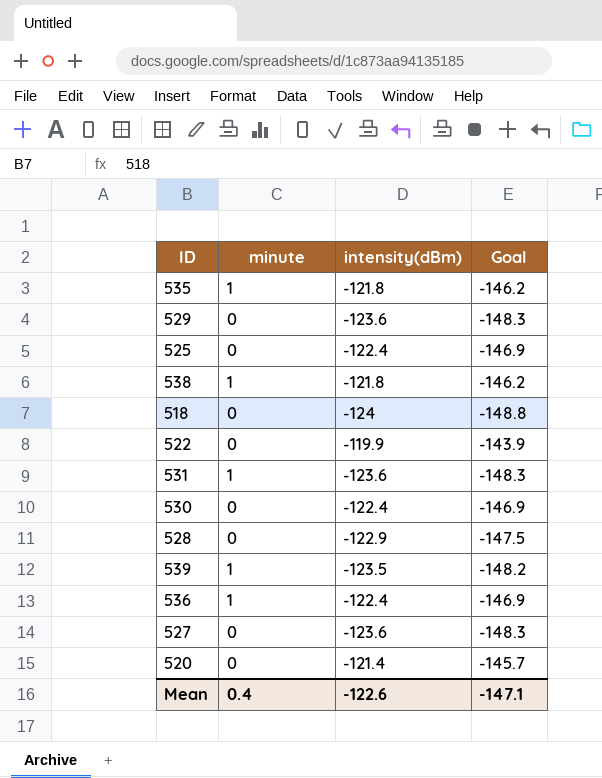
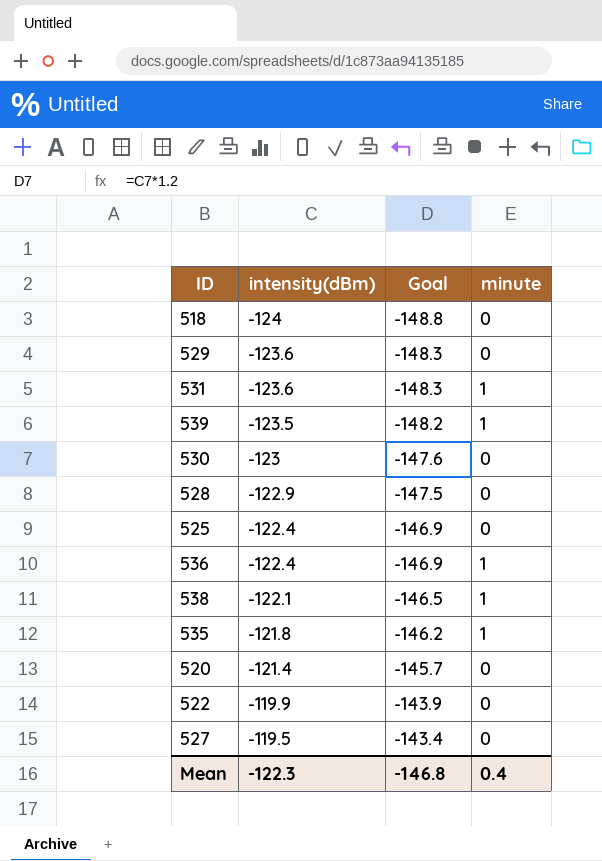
row order: none -> intensity(dBm) ascending
column minute | position: 2 -> 4
530 | intensity(dBm): -122.4 -> -123
530 | Goal: -146.9 -> -147.6
538 | intensity(dBm): -121.8 -> -122.1
538 | Goal: -146.2 -> -146.5
527 | intensity(dBm): -123.6 -> -119.5
527 | Goal: -148.3 -> -143.4
Mean | intensity(dBm): -122.6 -> -122.3
Mean | Goal: -147.1 -> -146.8

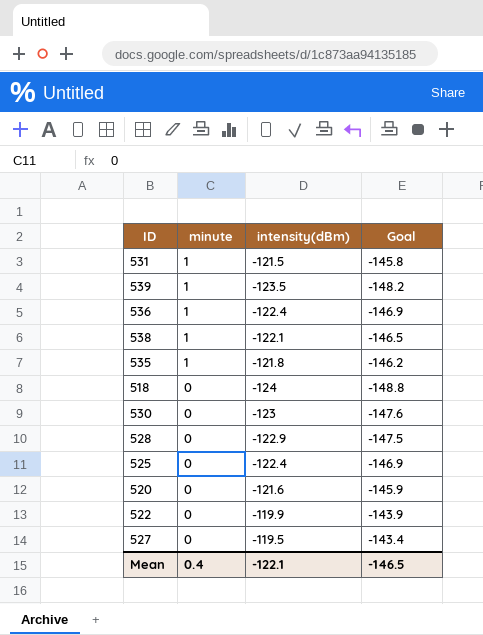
row order: intensity(dBm) ascending -> minute descending
column minute | position: 4 -> 2
row 529: -123.6 | -148.3 | 0 -> none
531 | intensity(dBm): -123.6 -> -121.5
531 | Goal: -148.3 -> -145.8
520 | intensity(dBm): -121.4 -> -121.6
520 | Goal: -145.7 -> -145.9
Mean | intensity(dBm): -122.3 -> -122.1
Mean | Goal: -146.8 -> -146.5

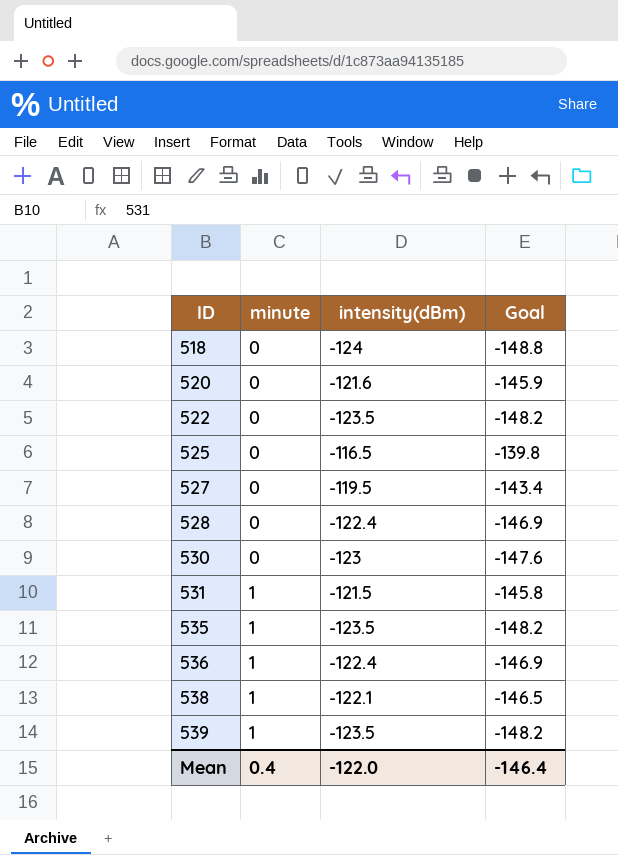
row order: minute descending -> ID ascending
522 | intensity(dBm): -119.9 -> -123.5
522 | Goal: -143.9 -> -148.2
525 | intensity(dBm): -122.4 -> -116.5
525 | Goal: -146.9 -> -139.8
528 | intensity(dBm): -122.9 -> -122.4
528 | Goal: -147.5 -> -146.9
535 | intensity(dBm): -121.8 -> -123.5
535 | Goal: -146.2 -> -148.2
Mean | intensity(dBm): -122.1 -> -122.0
Mean | Goal: -146.5 -> -146.4

